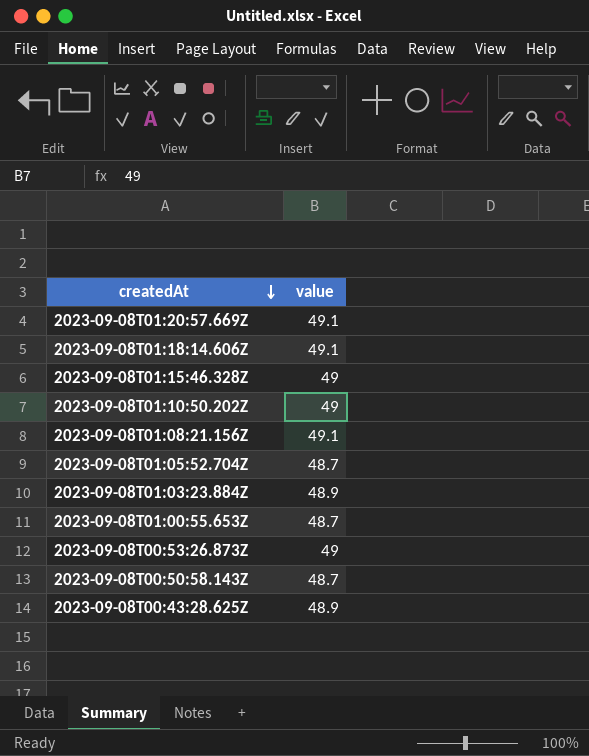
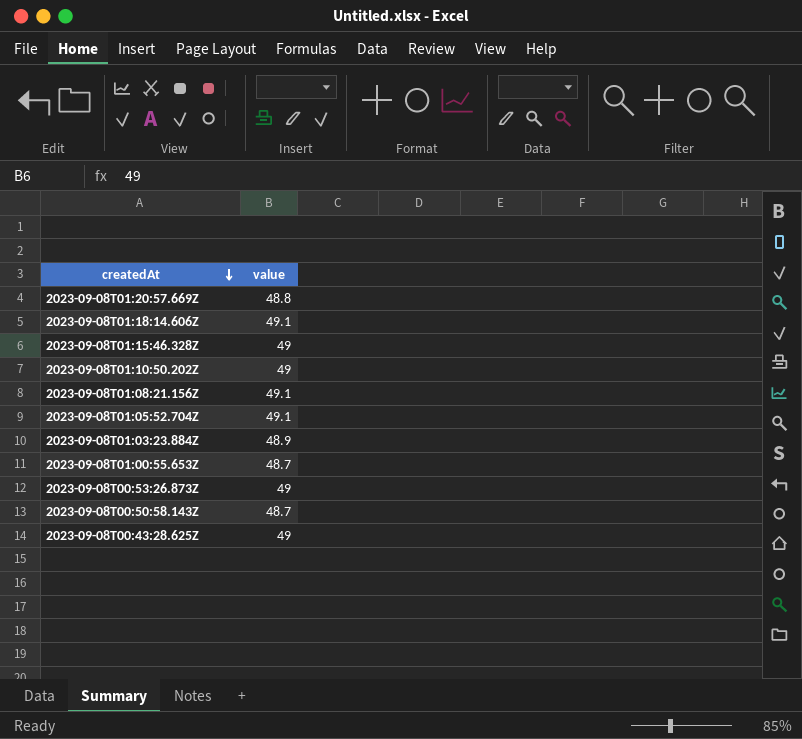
2023-09-08T01:20:57.669Z | value: 49.1 -> 48.8
2023-09-08T01:05:52.704Z | value: 48.7 -> 49.1
2023-09-08T00:43:28.625Z | value: 48.9 -> 49

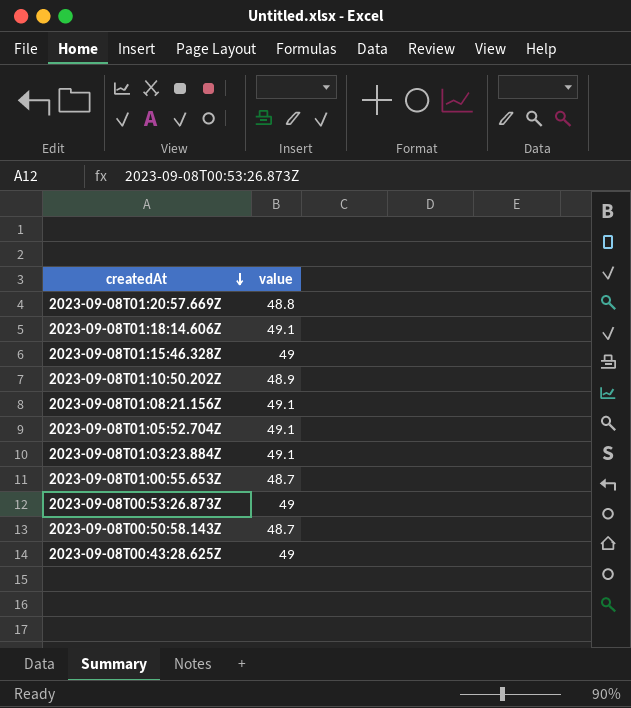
2023-09-08T01:10:50.202Z | value: 49 -> 48.9
2023-09-08T01:03:23.884Z | value: 48.9 -> 49.1

